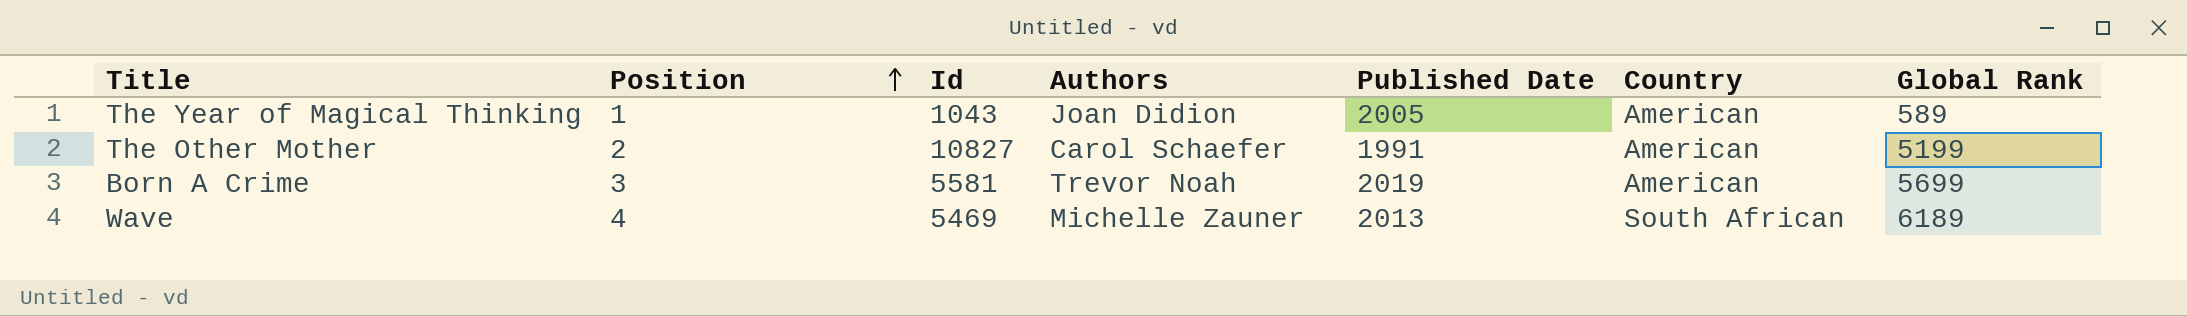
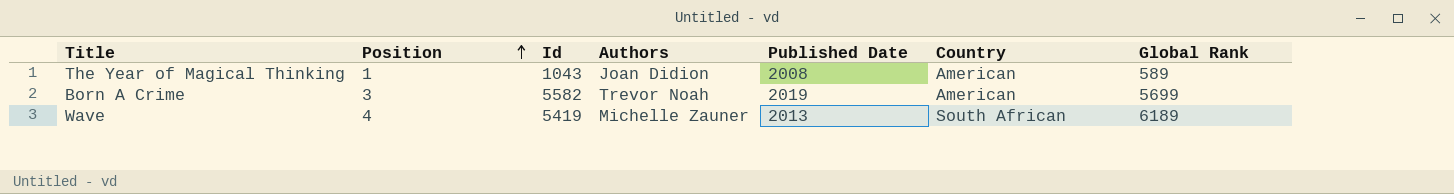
row The Other Mother: 2 | 10827 | Carol Schaefer | 1991 | American | 5199 -> none
The Year of Magical Thinking | Published Date: 2005 -> 2008
Born A Crime | Id: 5581 -> 5582
Wave | Id: 5469 -> 5419

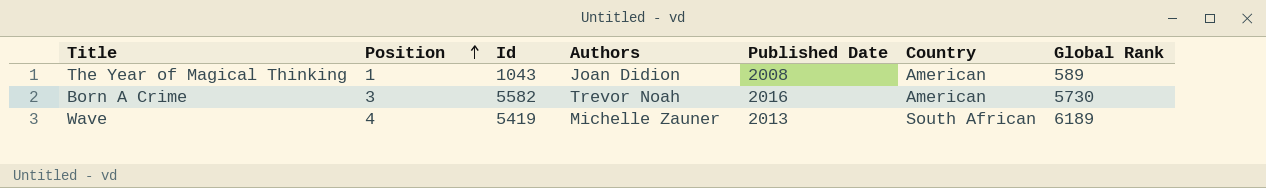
Born A Crime | Published Date: 2019 -> 2016
Born A Crime | Global Rank: 5699 -> 5730

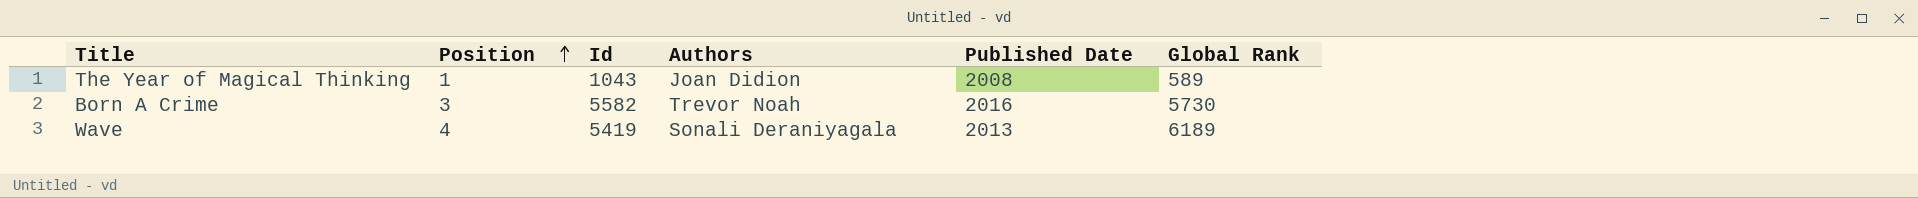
column Country | position: 6 -> none
Wave | Authors: Michelle Zauner -> Sonali Deraniyagala

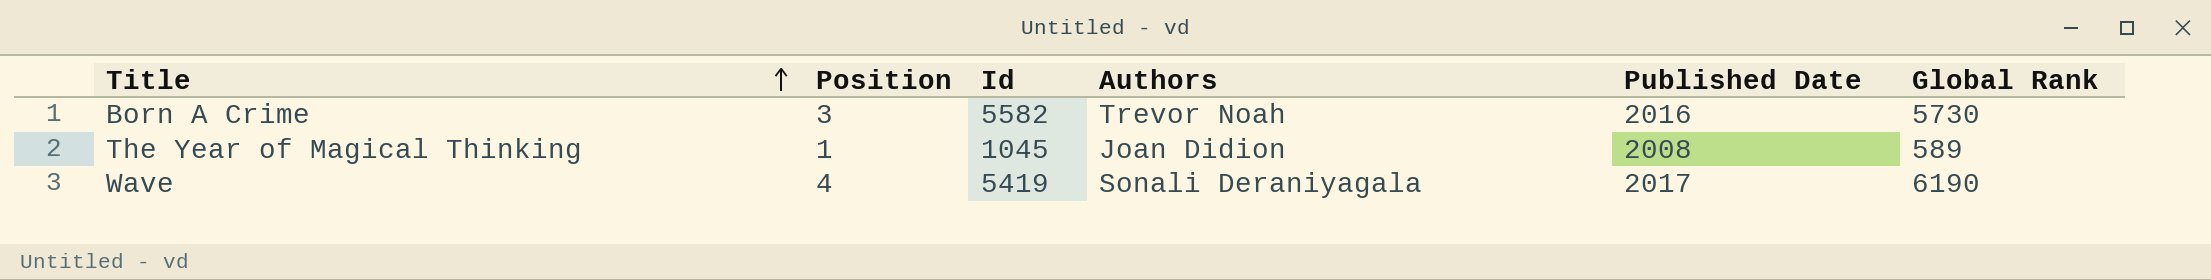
row order: Position ascending -> Title ascending
The Year of Magical Thinking | Id: 1043 -> 1045
Wave | Published Date: 2013 -> 2017
Wave | Global Rank: 6189 -> 6190

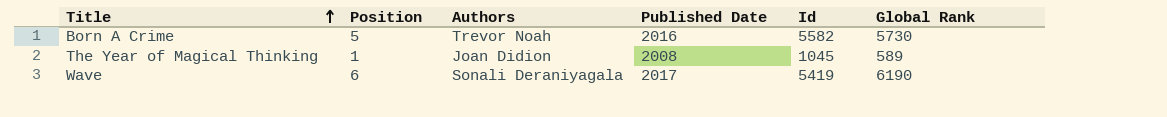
column Id | position: 3 -> 5
Born A Crime | Position: 3 -> 5
Wave | Position: 4 -> 6

